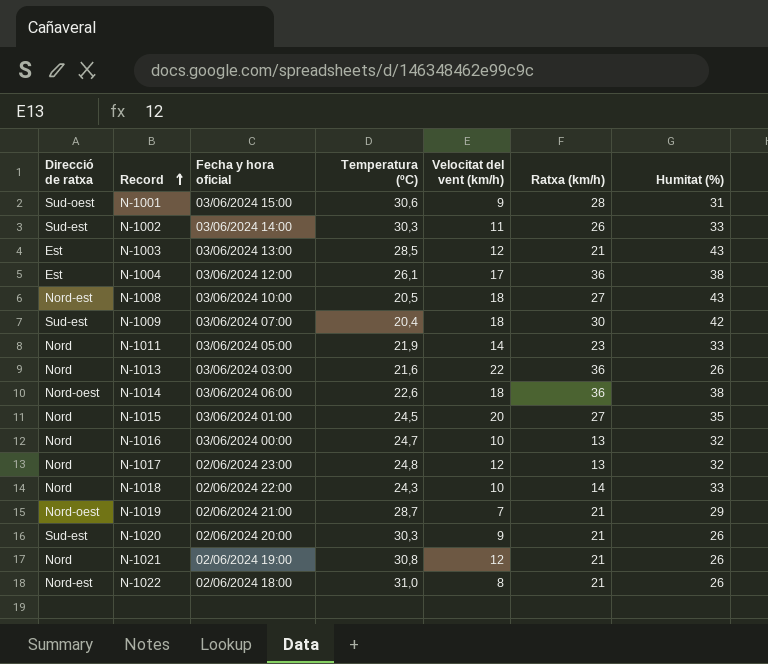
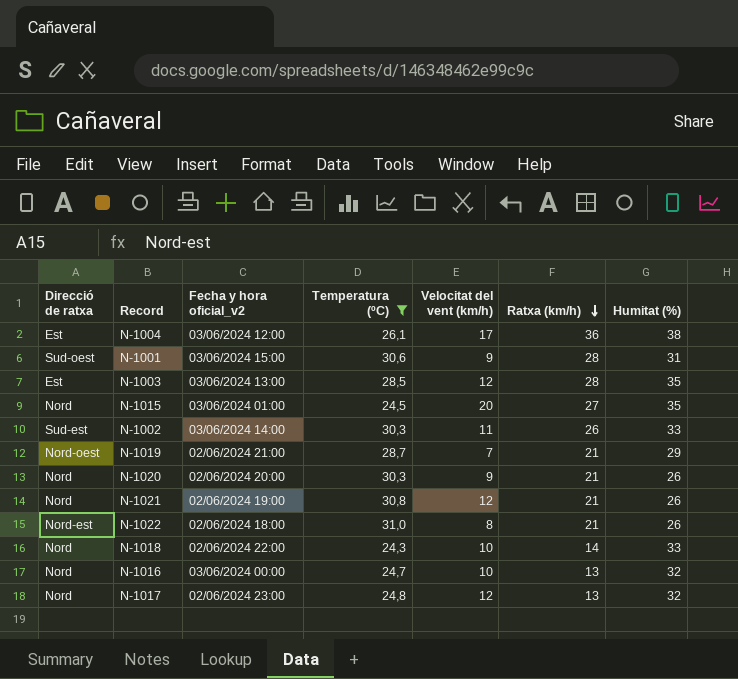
filter: none -> Temperatura (ºC) >= 24,3
row order: Record ascending -> Ratxa (km/h) descending
column name: Fecha y hora oficial -> Fecha y hora oficial_v2
N-1003 | Ratxa (km/h): 21 -> 28
N-1003 | Humitat (%): 43 -> 35
N-1020 | Direcció de ratxa: Sud-est -> Nord

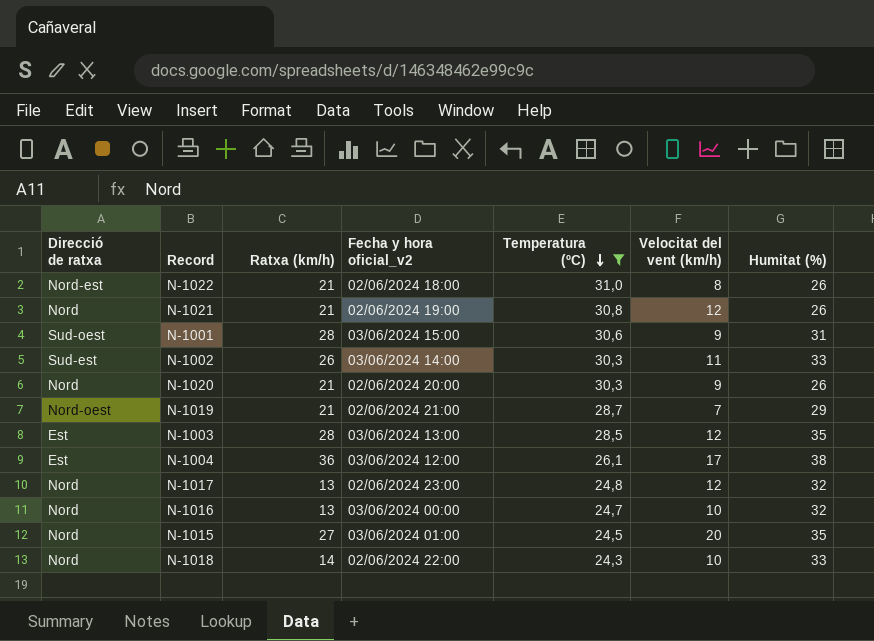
row order: Ratxa (km/h) descending -> Temperatura (ºC) descending
column Ratxa (km/h) | position: 6 -> 3

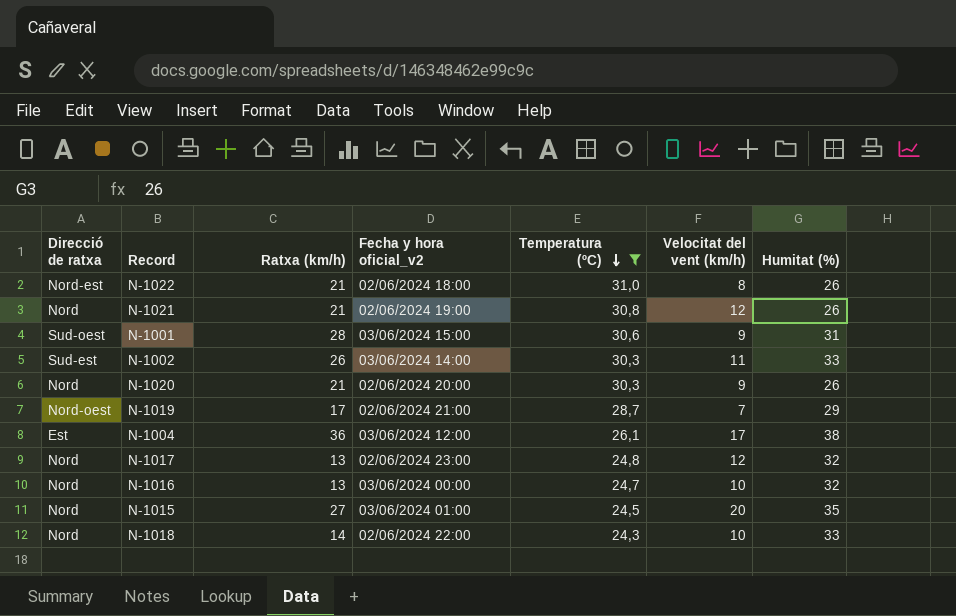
row N-1003: Est | 28 | 03/06/2024 13:00 | 28,5 | 12 | 35 -> none
N-1019 | Ratxa (km/h): 21 -> 17

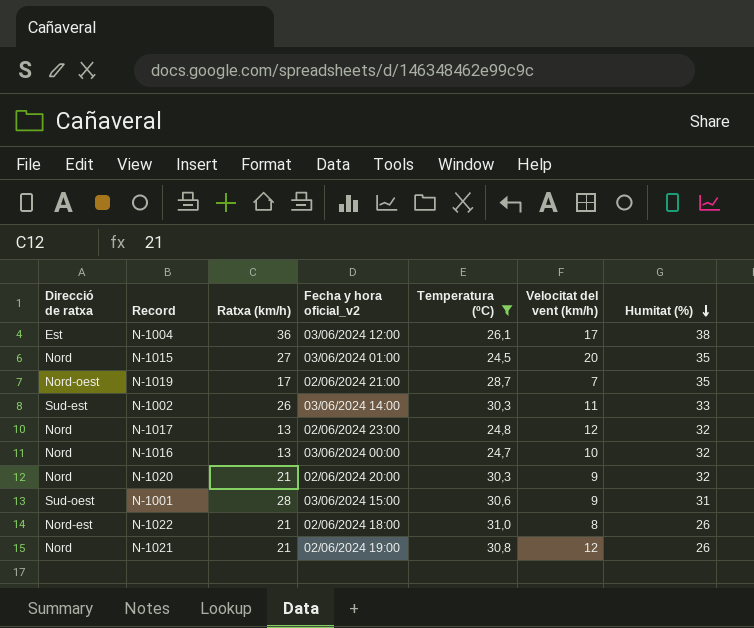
row order: Temperatura (ºC) descending -> Humitat (%) descending
row N-1018: Nord | 14 | 02/06/2024 22:00 | 24,3 | 10 | 33 -> none
N-1019 | Humitat (%): 29 -> 35
N-1020 | Humitat (%): 26 -> 32

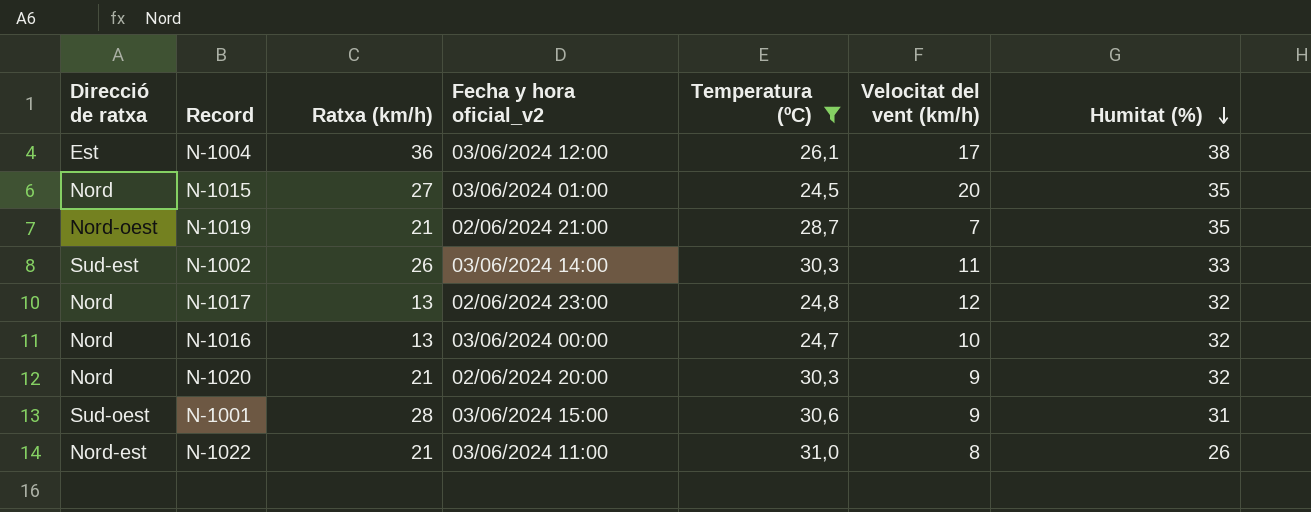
row N-1021: Nord | 21 | 02/06/2024 19:00 | 30,8 | 12 | 26 -> none
N-1019 | Ratxa (km/h): 17 -> 21
N-1022 | Fecha y hora oficial_v2: 02/06/2024 18:00 -> 03/06/2024 11:00

